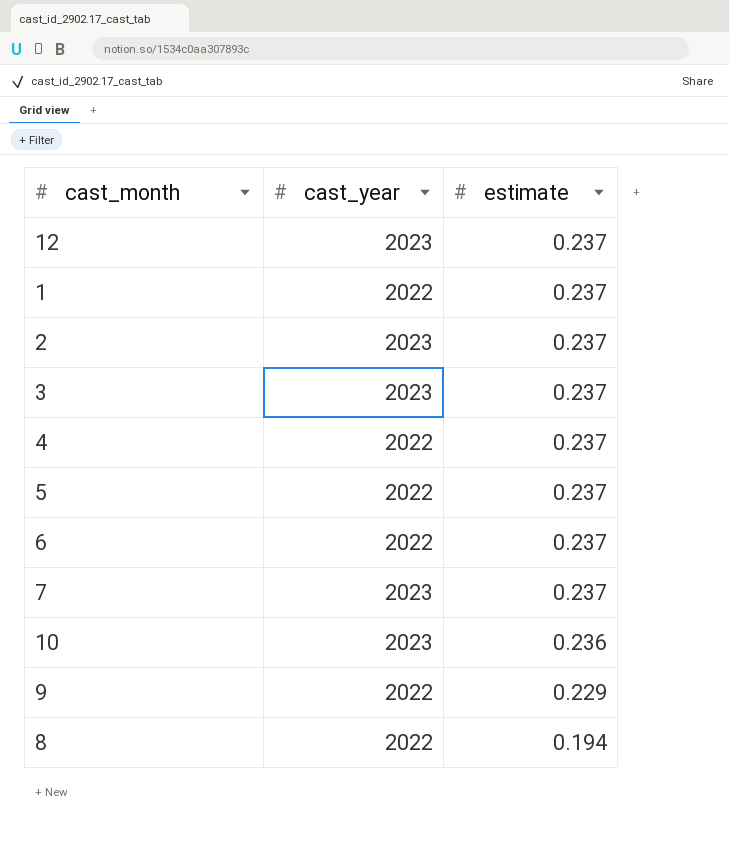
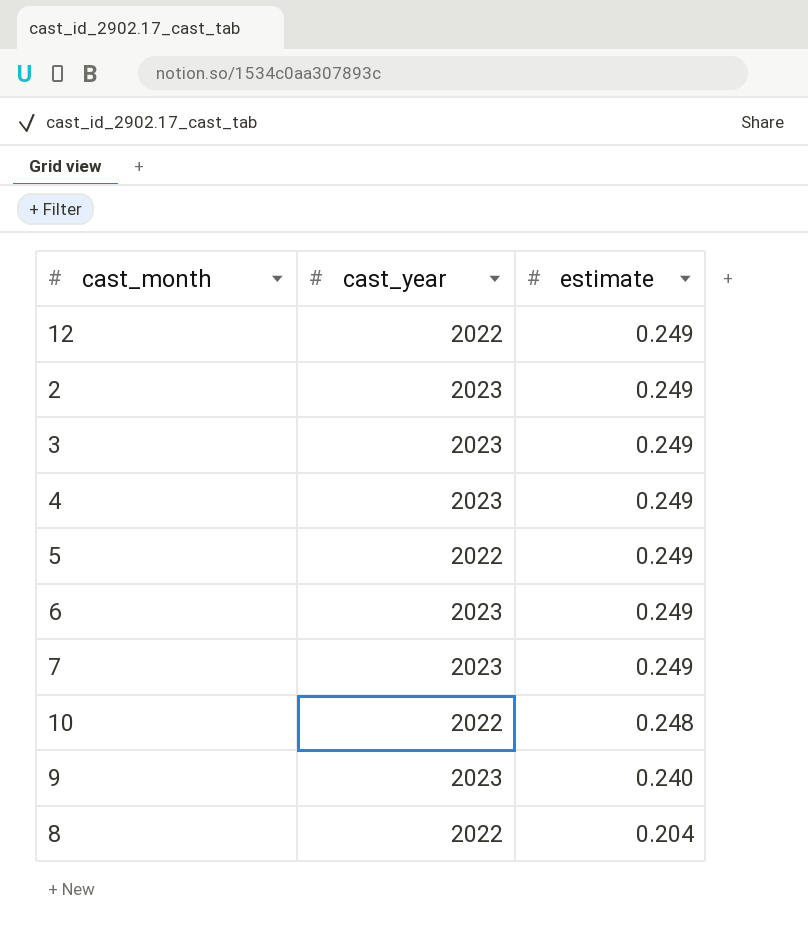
row 1: 2022 | 0.237 -> none
12 | cast_year: 2023 -> 2022
12 | estimate: 0.237 -> 0.249
2 | estimate: 0.237 -> 0.249
3 | estimate: 0.237 -> 0.249
4 | cast_year: 2022 -> 2023
4 | estimate: 0.237 -> 0.249
5 | estimate: 0.237 -> 0.249
6 | cast_year: 2022 -> 2023
6 | estimate: 0.237 -> 0.249
7 | estimate: 0.237 -> 0.249
10 | cast_year: 2023 -> 2022
10 | estimate: 0.236 -> 0.248
9 | cast_year: 2022 -> 2023
9 | estimate: 0.229 -> 0.240
8 | estimate: 0.194 -> 0.204

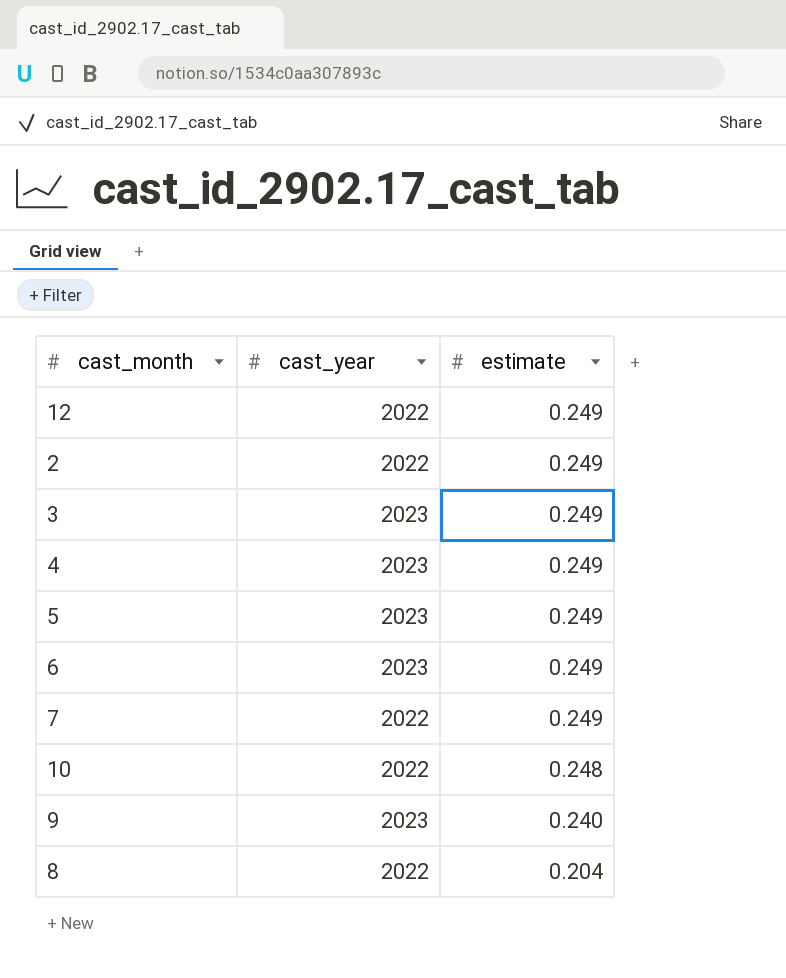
2 | cast_year: 2023 -> 2022
5 | cast_year: 2022 -> 2023
7 | cast_year: 2023 -> 2022

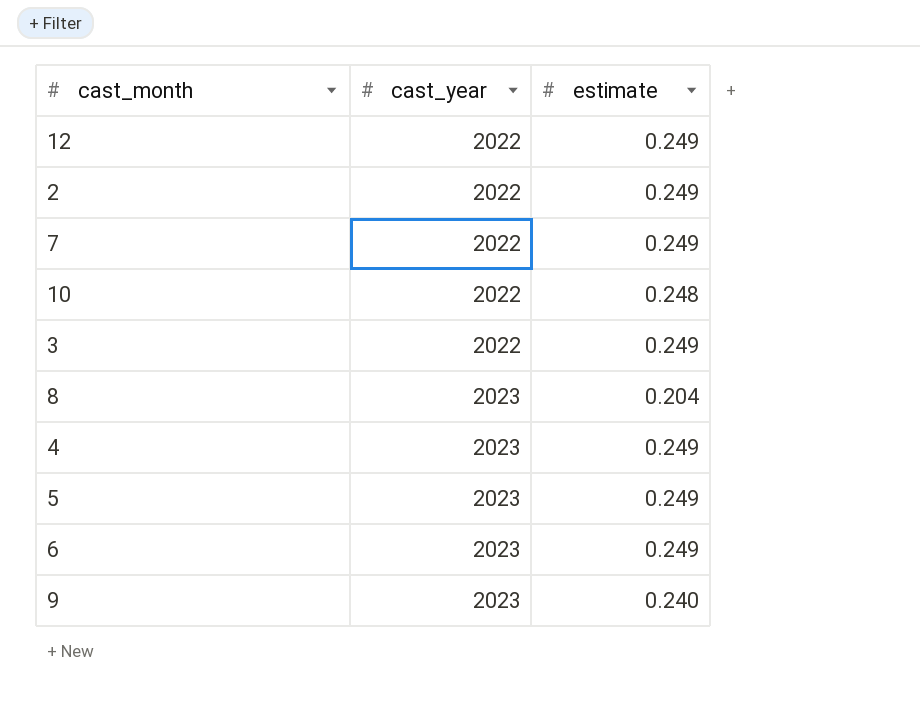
row order: estimate descending -> cast_year ascending
3 | cast_year: 2023 -> 2022
8 | cast_year: 2022 -> 2023

